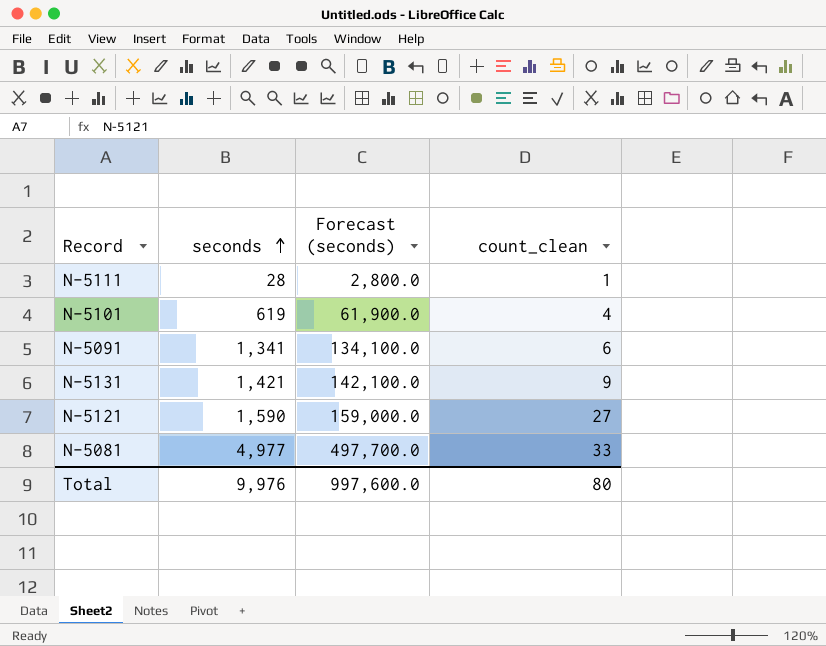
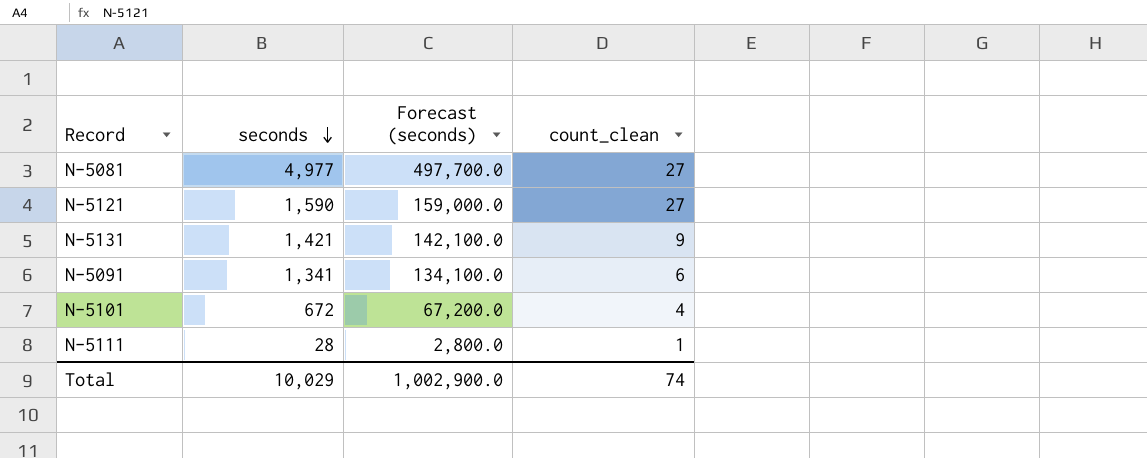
row order: seconds ascending -> seconds descending
N-5081 | count_clean: 33 -> 27
N-5101 | seconds: 619 -> 672
N-5101 | Forecast (seconds): 61,900.0 -> 67,200.0
Total | seconds: 9,976 -> 10,029
Total | Forecast (seconds): 997,600.0 -> 1,002,900.0
Total | count_clean: 80 -> 74

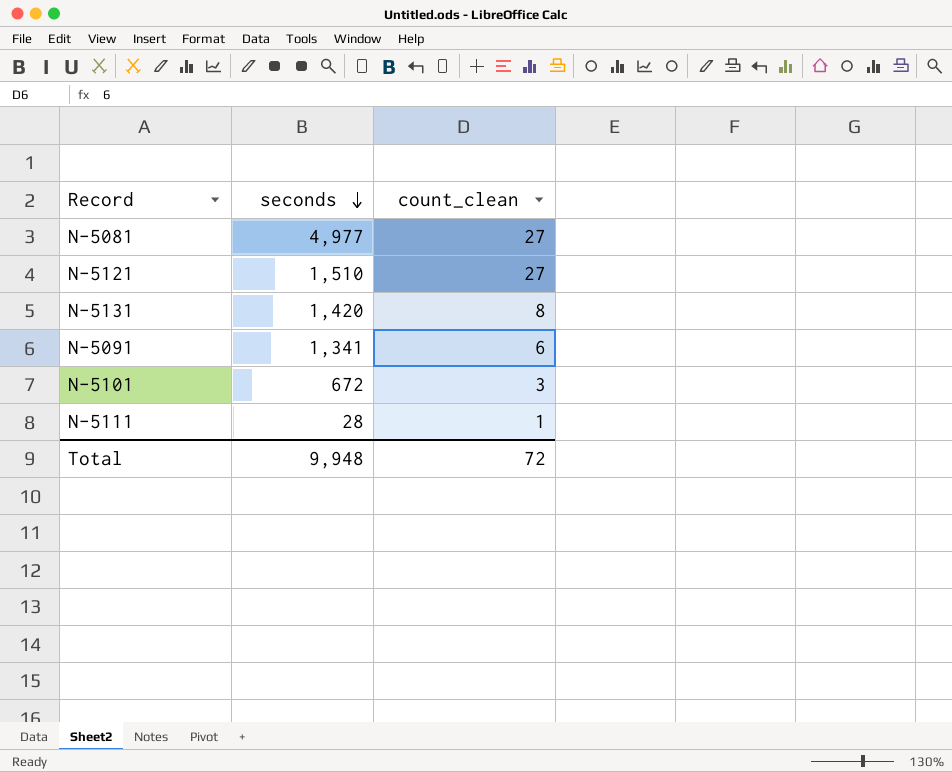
column Forecast (seconds) | formula: [seconds] * 100 -> none
N-5121 | seconds: 1,590 -> 1,510
N-5131 | seconds: 1,421 -> 1,420
N-5131 | count_clean: 9 -> 8
N-5101 | count_clean: 4 -> 3
Total | seconds: 10,029 -> 9,948
Total | count_clean: 74 -> 72

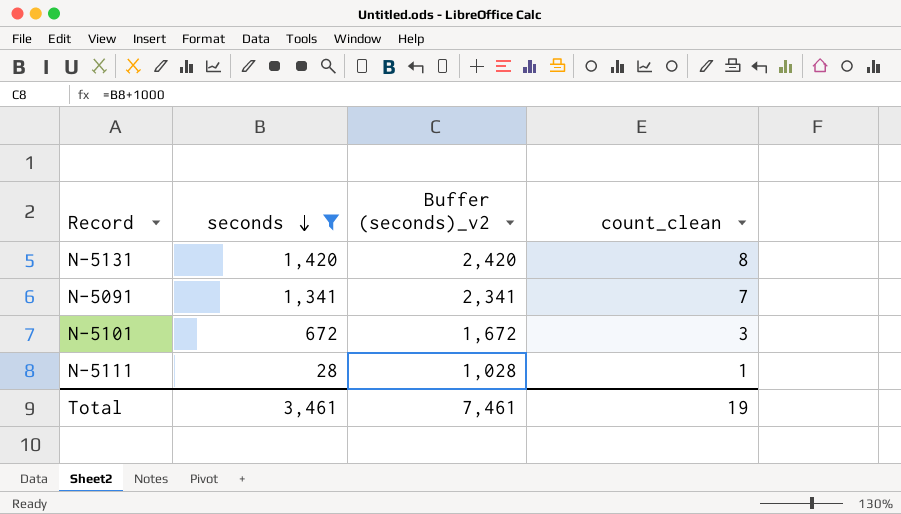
filter: none -> seconds <= 1,420
column Buffer (seconds)_v2 | formula: none -> [seconds] + 1000
N-5091 | count_clean: 6 -> 7
Total | seconds: 9,948 -> 3,461
Total | count_clean: 72 -> 19

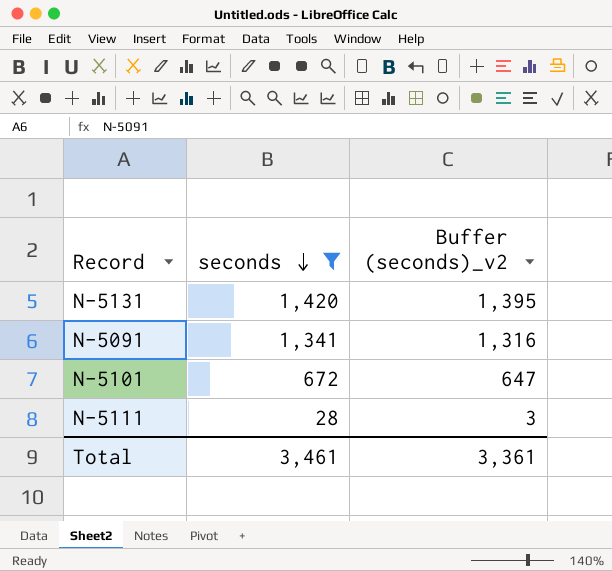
column count_clean | position: 4 -> none
column Buffer (seconds)_v2 | formula: [seconds] + 1000 -> [seconds] - 25
Total | Buffer (seconds)_v2: 7,461 -> 3,361

